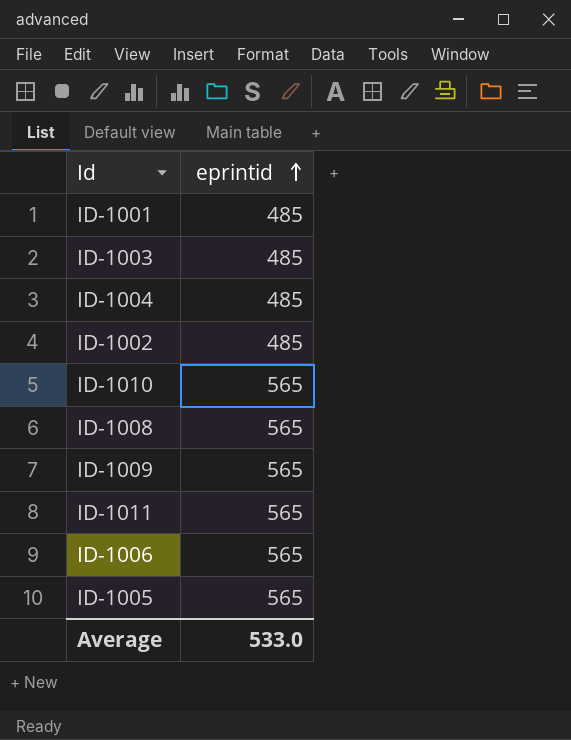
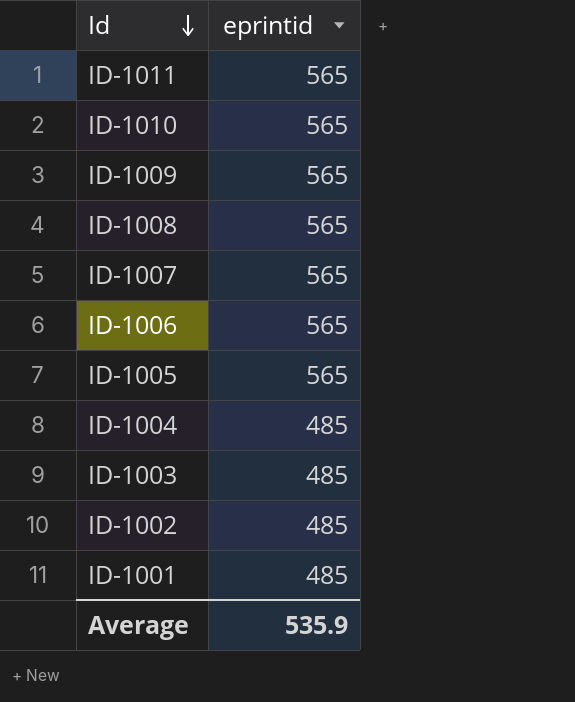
row order: eprintid ascending -> Id descending
row ID-1007: none -> 565
Average | eprintid: 533.0 -> 535.9

